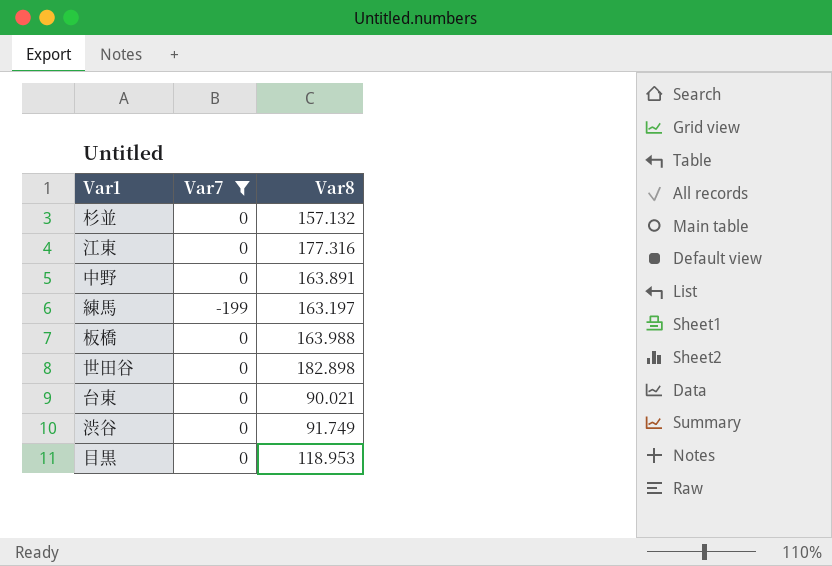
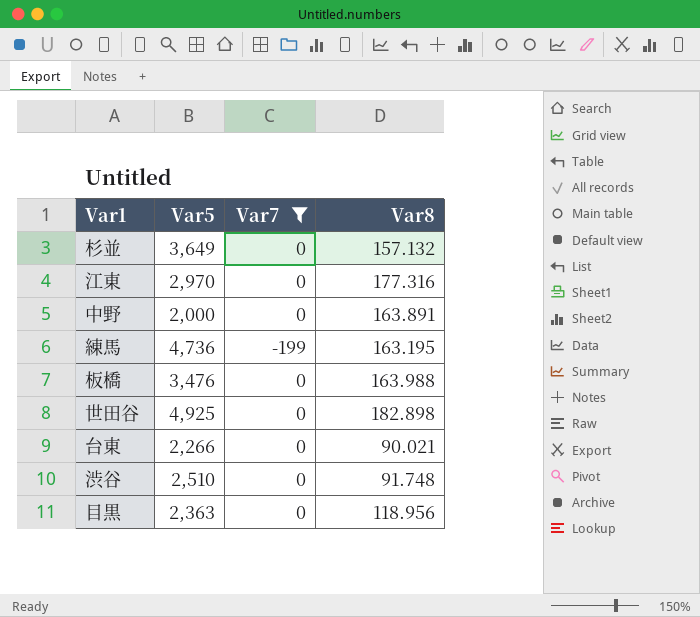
column Var5 | position: none -> 2
練馬 | Var8: 163.197 -> 163.195
渋谷 | Var8: 91.749 -> 91.748
目黒 | Var8: 118.953 -> 118.956

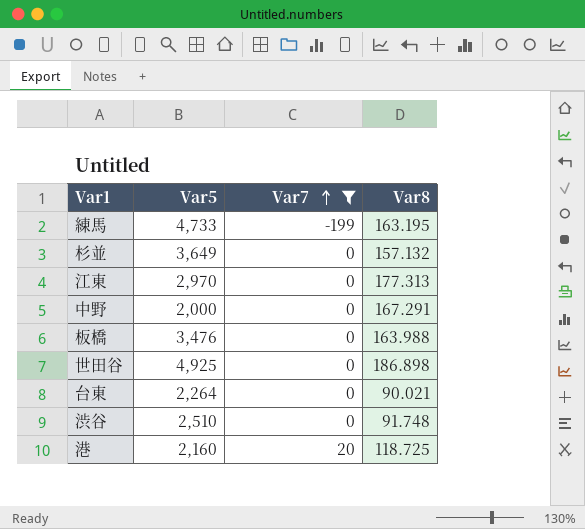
row order: none -> Var7 ascending
row 目黒: 2,363 | 0 | 118.956 -> none
練馬 | Var5: 4,736 -> 4,733
江東 | Var8: 177.316 -> 177.313
中野 | Var8: 163.891 -> 167.291
世田谷 | Var8: 182.898 -> 186.898
台東 | Var5: 2,266 -> 2,264
row 港: none -> 2,160 | 20 | 118.725

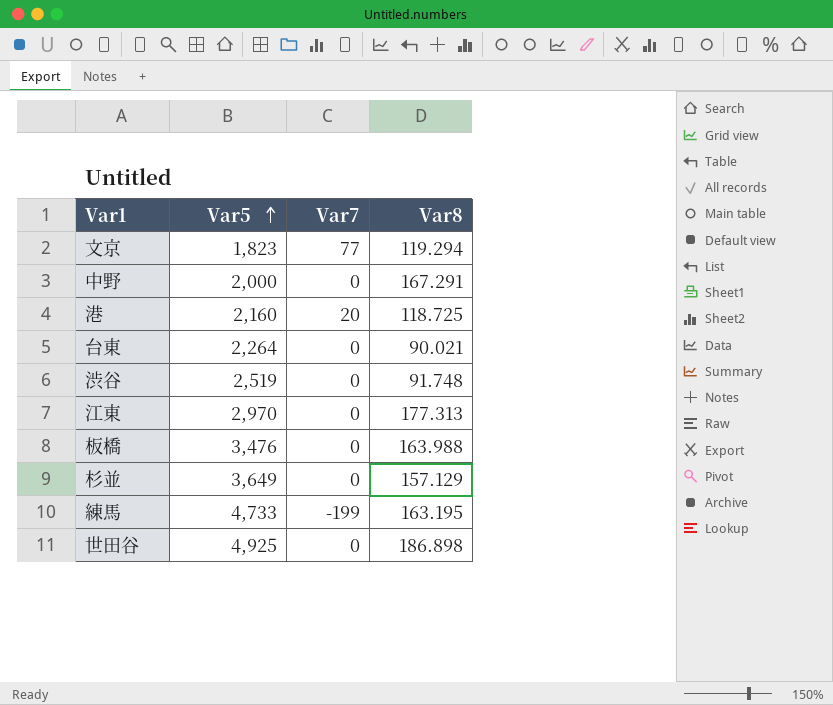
filter: Var7 != 77 -> none
row order: Var7 ascending -> Var5 ascending
渋谷 | Var5: 2,510 -> 2,519
杉並 | Var8: 157.132 -> 157.129

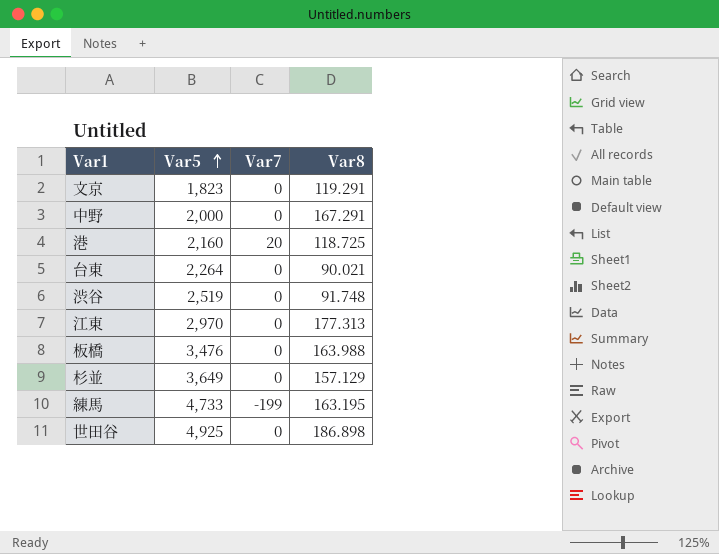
文京 | Var7: 77 -> 0
文京 | Var8: 119.294 -> 119.291

